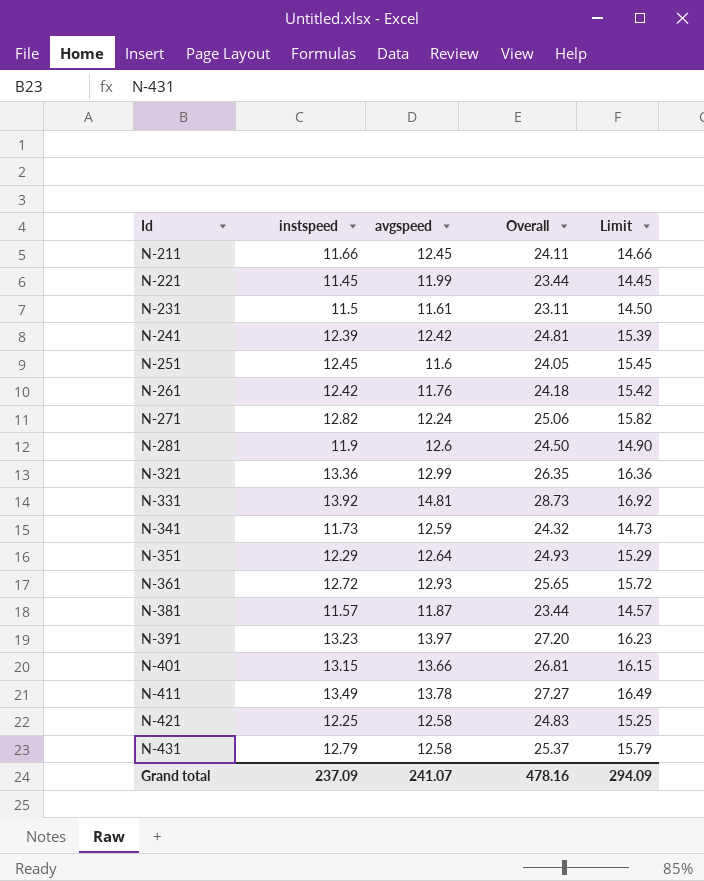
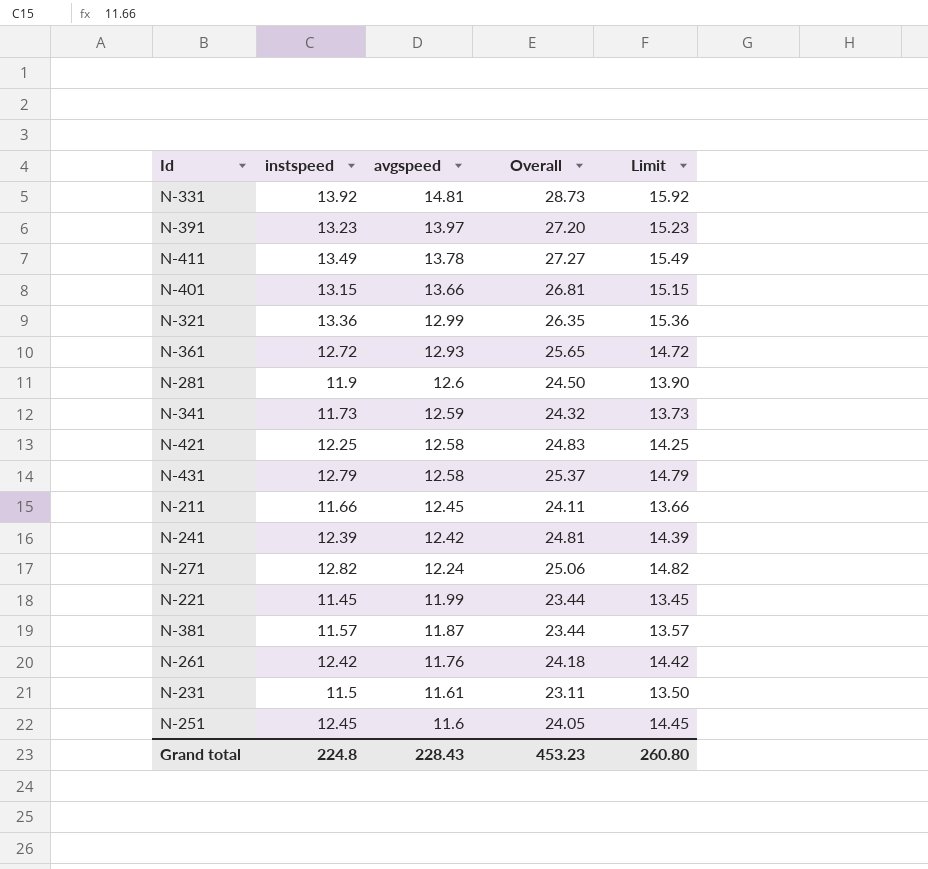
row order: Id ascending -> avgspeed descending
column Limit | formula: [instspeed] + 3 -> [instspeed] + 2
row N-351: 12.29 | 12.64 | 24.93 | 15.29 -> none
Grand total | instspeed: 237.09 -> 224.8
Grand total | avgspeed: 241.07 -> 228.43
Grand total | Overall: 478.16 -> 453.23
Grand total | Limit: 294.09 -> 260.80

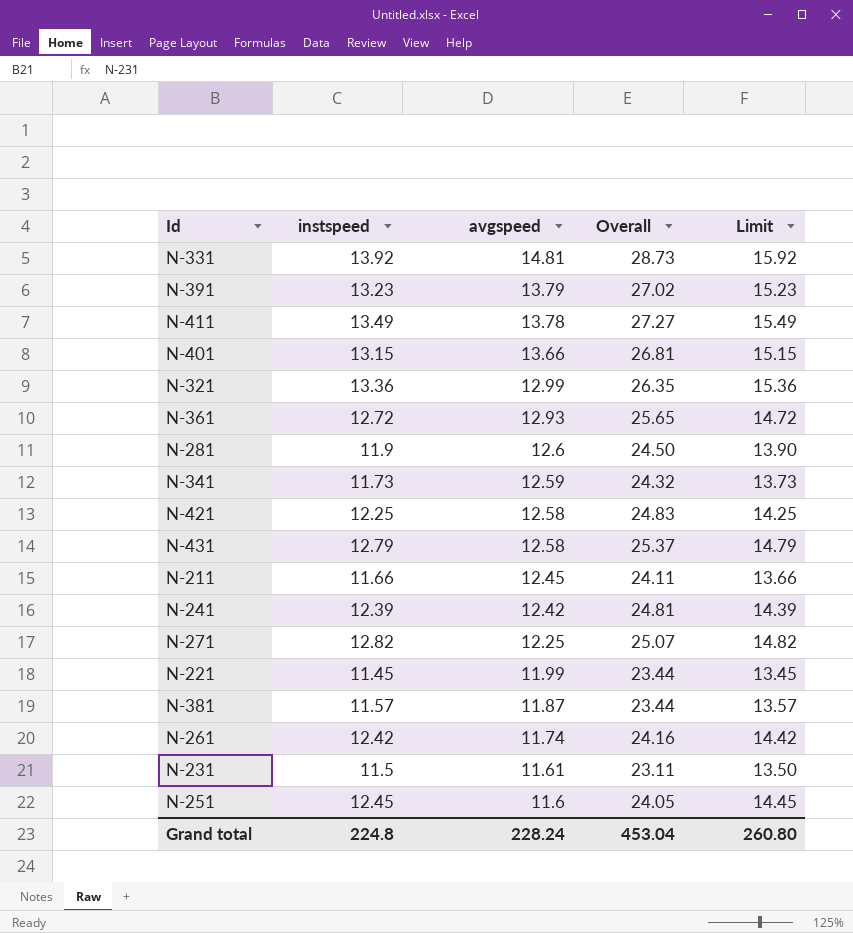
N-391 | avgspeed: 13.97 -> 13.79
N-391 | Overall: 27.20 -> 27.02
N-271 | avgspeed: 12.24 -> 12.25
N-271 | Overall: 25.06 -> 25.07
N-261 | avgspeed: 11.76 -> 11.74
N-261 | Overall: 24.18 -> 24.16
Grand total | avgspeed: 228.43 -> 228.24
Grand total | Overall: 453.23 -> 453.04

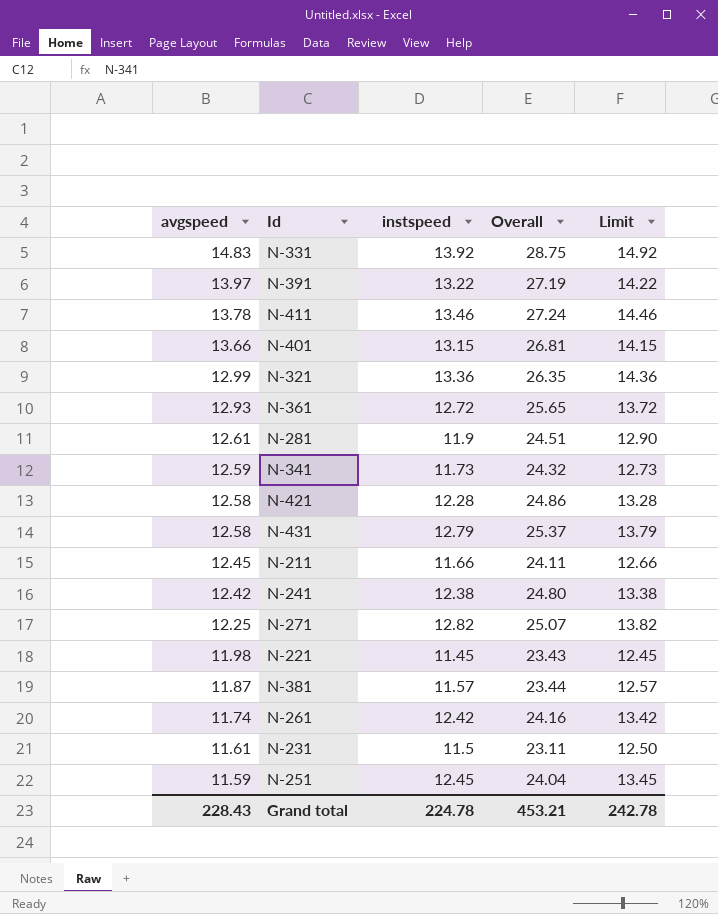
column avgspeed | position: 3 -> 1
column Limit | formula: [instspeed] + 2 -> [instspeed] + 1
N-331 | avgspeed: 14.81 -> 14.83
N-331 | Overall: 28.73 -> 28.75
N-391 | avgspeed: 13.79 -> 13.97
N-391 | instspeed: 13.23 -> 13.22
N-391 | Overall: 27.02 -> 27.19
N-411 | instspeed: 13.49 -> 13.46
N-411 | Overall: 27.27 -> 27.24
N-281 | avgspeed: 12.6 -> 12.61
N-281 | Overall: 24.50 -> 24.51
N-421 | instspeed: 12.25 -> 12.28
N-421 | Overall: 24.83 -> 24.86
N-241 | instspeed: 12.39 -> 12.38
N-241 | Overall: 24.81 -> 24.80
N-221 | avgspeed: 11.99 -> 11.98
N-221 | Overall: 23.44 -> 23.43
N-251 | avgspeed: 11.6 -> 11.59
N-251 | Overall: 24.05 -> 24.04
Grand total | avgspeed: 228.24 -> 228.43
Grand total | instspeed: 224.8 -> 224.78
Grand total | Overall: 453.04 -> 453.21
Grand total | Limit: 260.80 -> 242.78

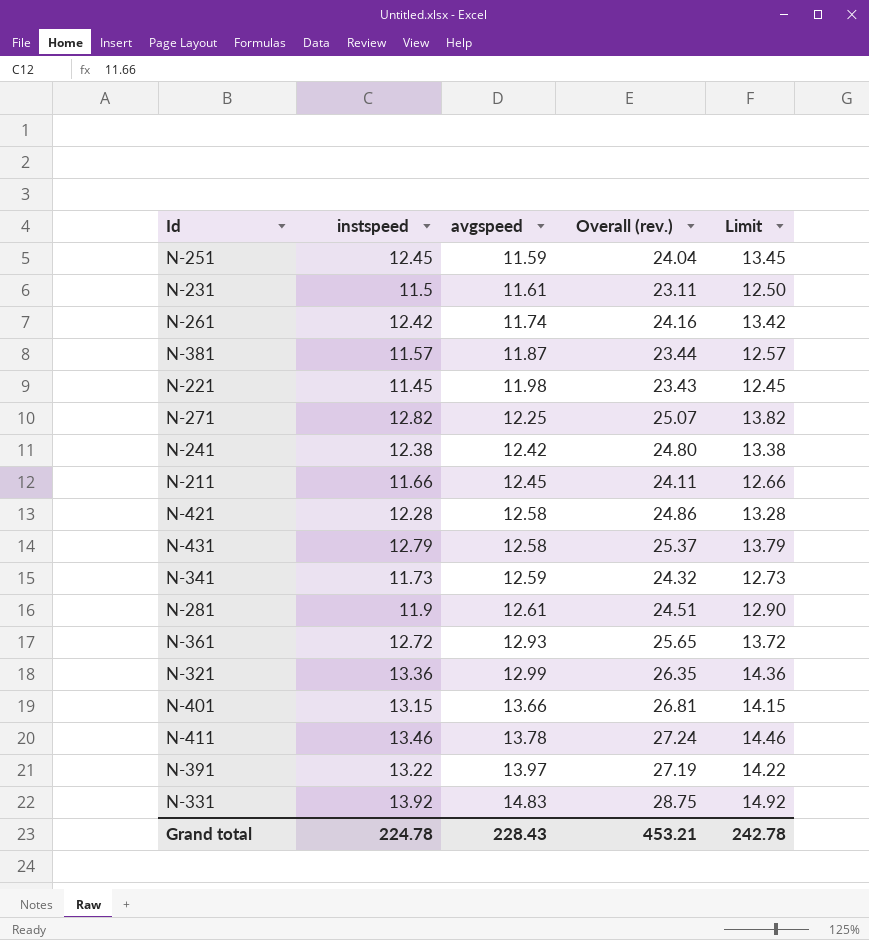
row order: avgspeed descending -> avgspeed ascending
column avgspeed | position: 1 -> 3
column name: Overall -> Overall (rev.)

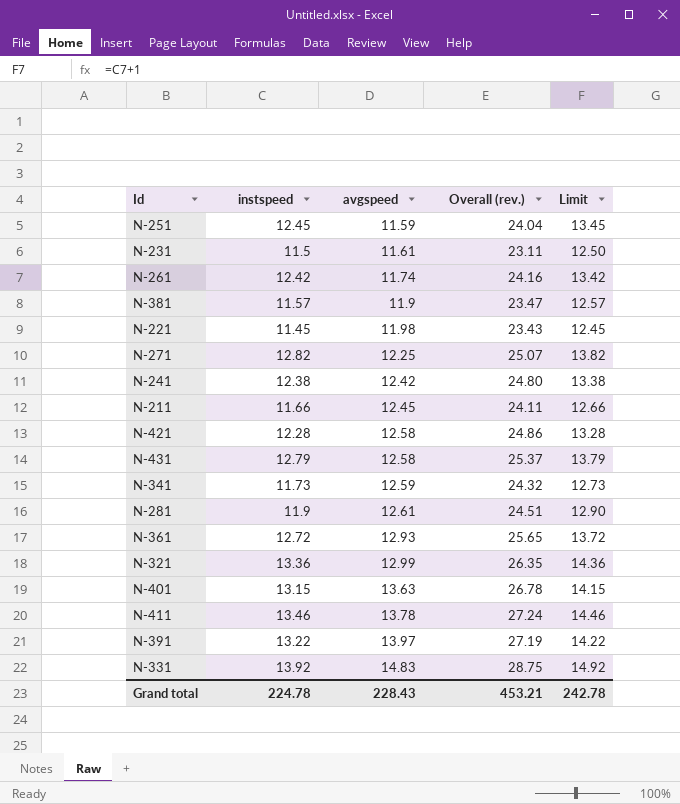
N-381 | avgspeed: 11.87 -> 11.9
N-381 | Overall (rev.): 23.44 -> 23.47
N-401 | avgspeed: 13.66 -> 13.63
N-401 | Overall (rev.): 26.81 -> 26.78

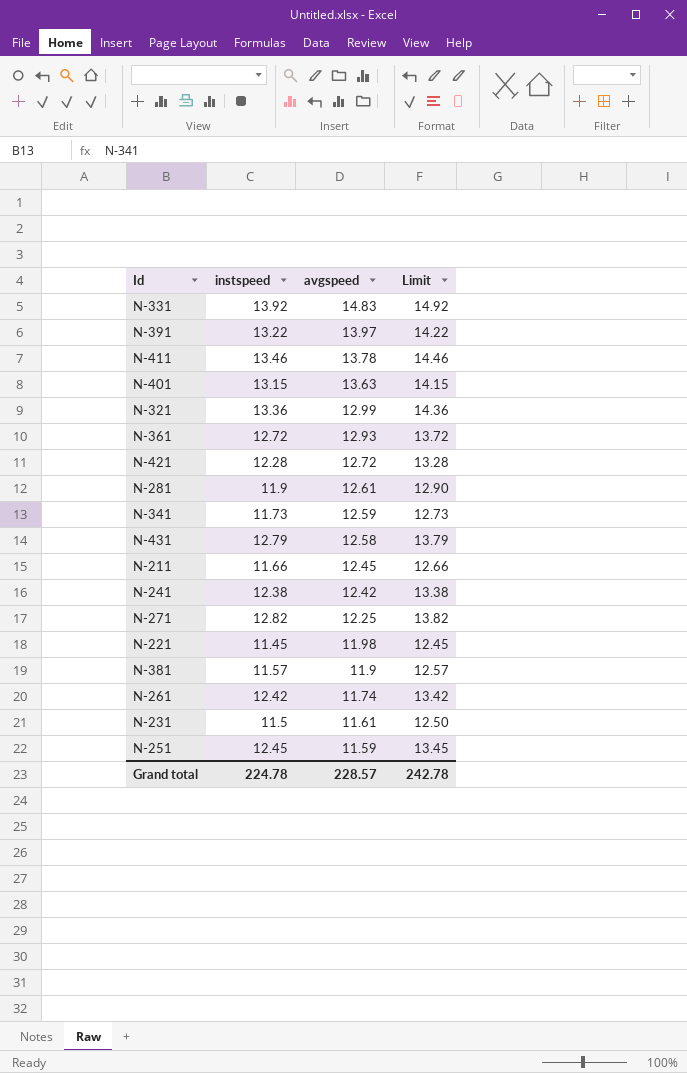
row order: avgspeed ascending -> avgspeed descending
column Overall (rev.) | formula: [instspeed] + [avgspeed] -> none
N-421 | avgspeed: 12.58 -> 12.72
Grand total | avgspeed: 228.43 -> 228.57

